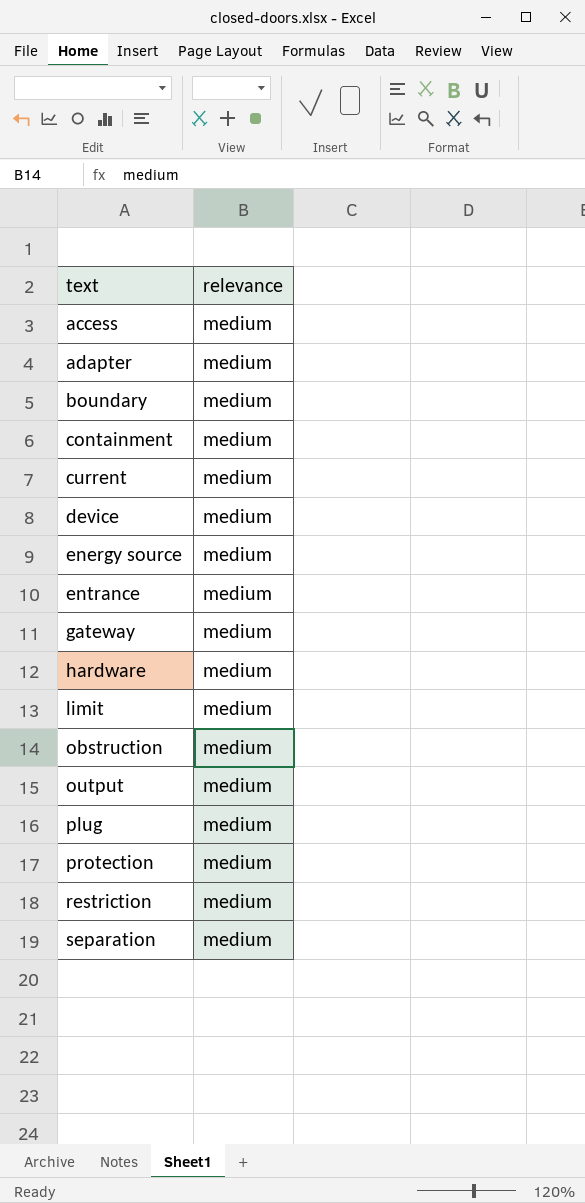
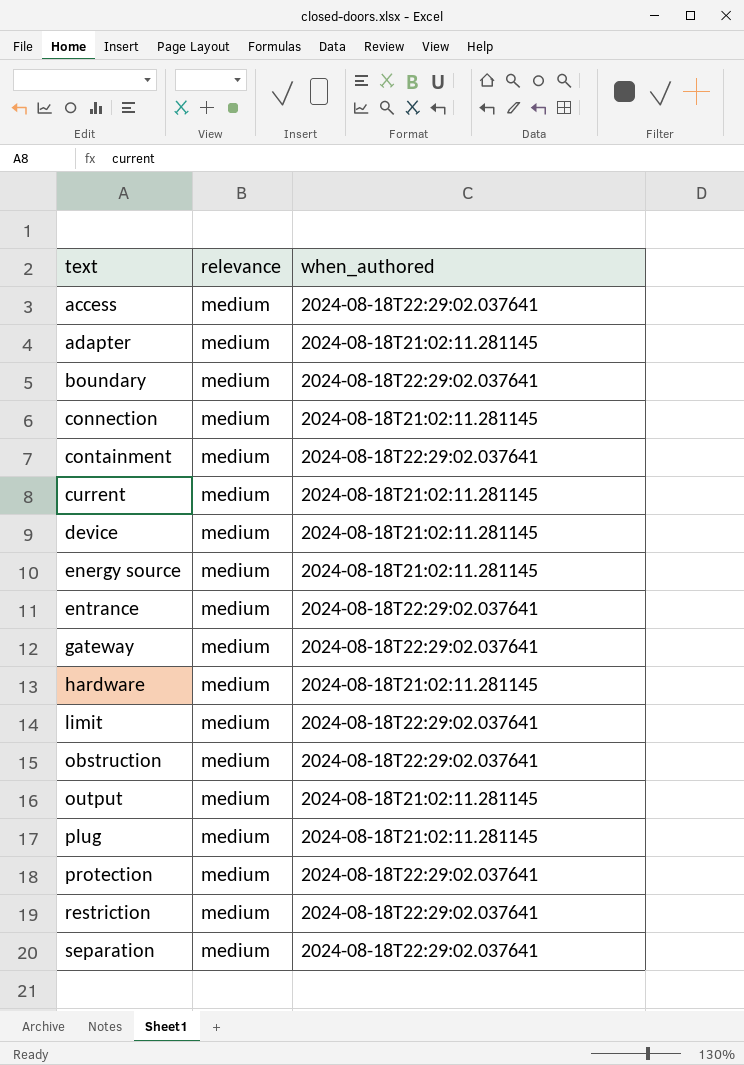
column when_authored | position: none -> 3
row connection: none -> medium | 2024-08-18T21:02:11.281145

